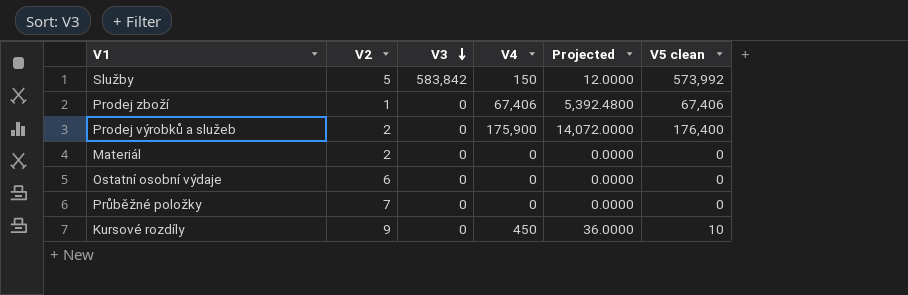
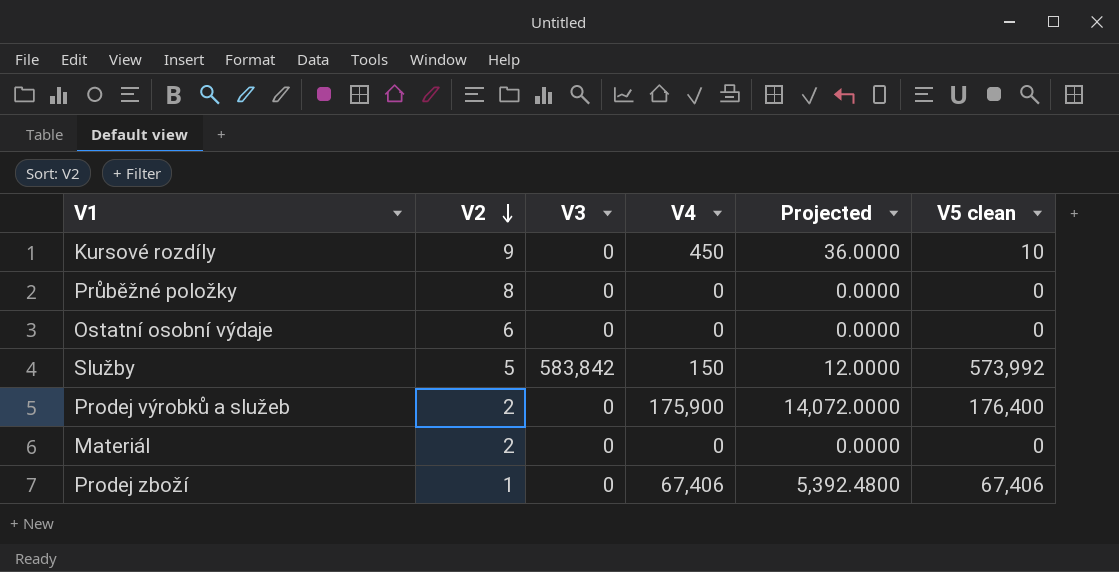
row order: V3 descending -> V2 descending
Průběžné položky | V2: 7 -> 8

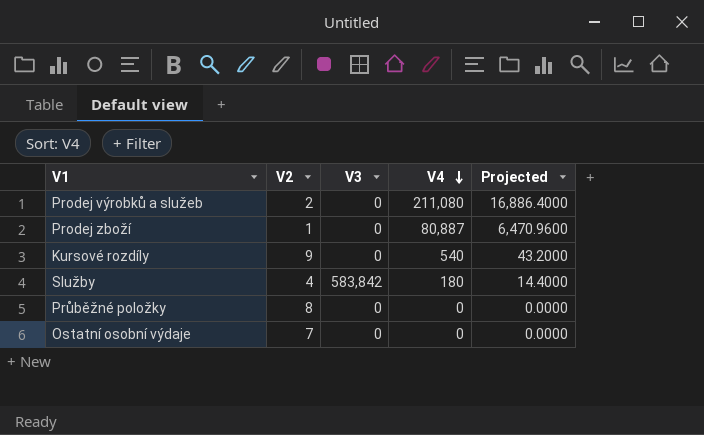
row order: V2 descending -> V4 descending
column V5 clean | position: 6 -> none
row Materiál: 2 | 0 | 0 | 0.0000 | 0 -> none
Prodej výrobků a služeb | V4: 175,900 -> 211,080
Prodej výrobků a služeb | Projected: 14,072.0000 -> 16,886.4000
Prodej zboží | V4: 67,406 -> 80,887
Prodej zboží | Projected: 5,392.4800 -> 6,470.9600
Kursové rozdíly | V4: 450 -> 540
Kursové rozdíly | Projected: 36.0000 -> 43.2000
Služby | V2: 5 -> 4
Služby | V4: 150 -> 180
Služby | Projected: 12.0000 -> 14.4000
Ostatní osobní výdaje | V2: 6 -> 7

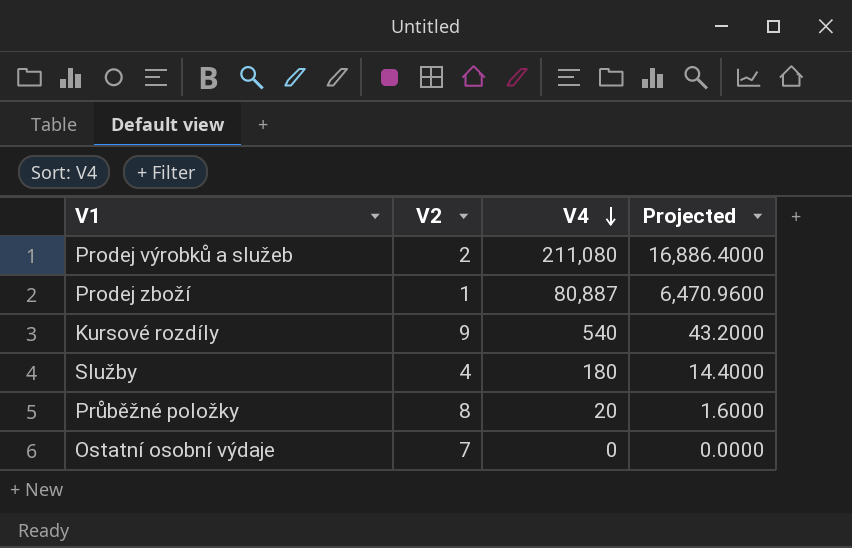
column V3 | position: 3 -> none
Průběžné položky | V4: 0 -> 20
Průběžné položky | Projected: 0.0000 -> 1.6000

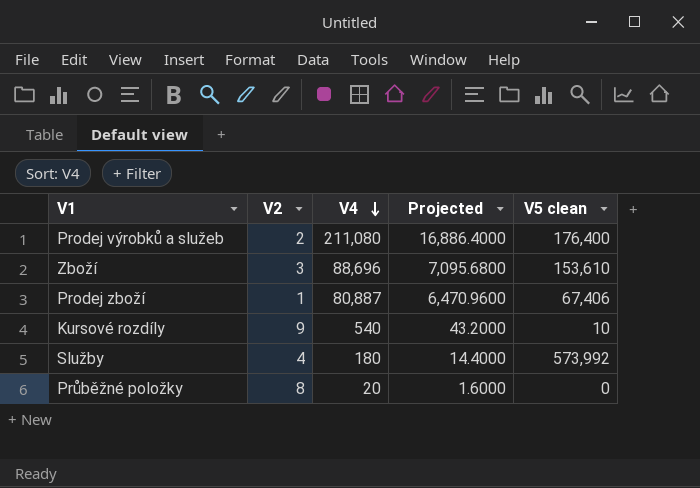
column V5 clean | position: none -> 5
row Ostatní osobní výdaje: 7 | 0 | 0.0000 -> none
row Zboží: none -> 3 | 88,696 | 7,095.6800 | 153,610

